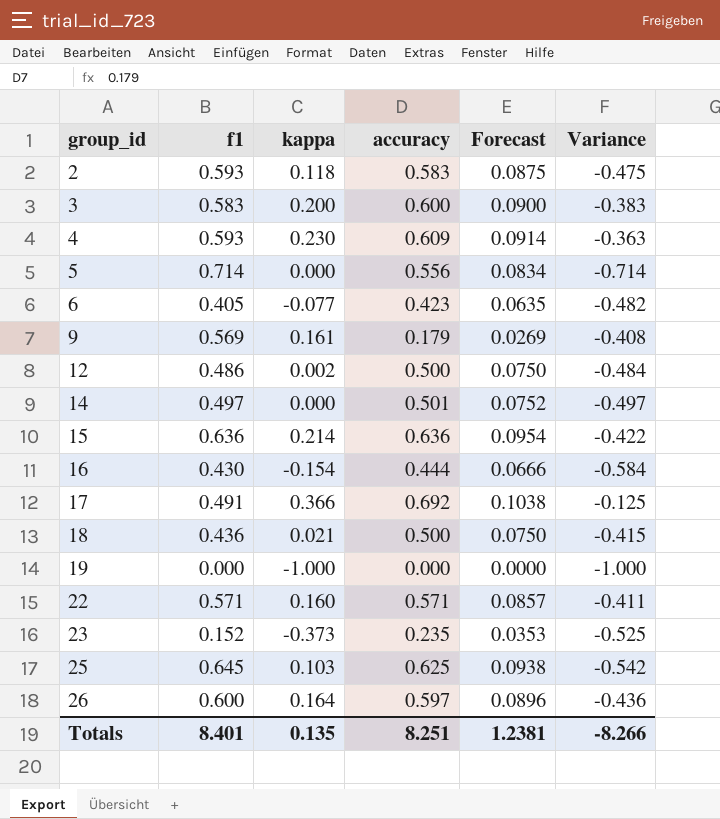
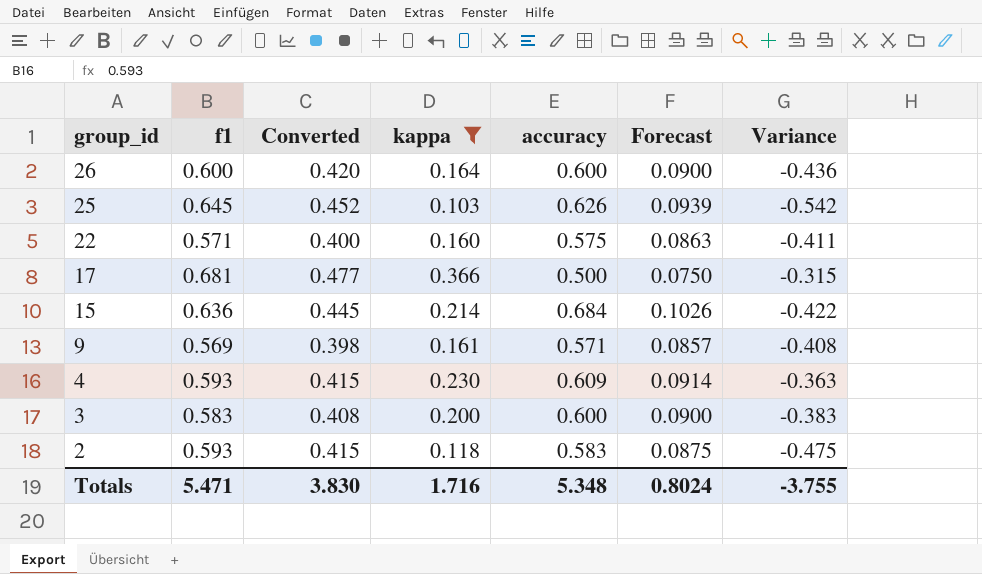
filter: none -> kappa >= 0.103
row order: group_id ascending -> group_id descending
column Converted | formula: none -> [f1] * 0.7
26 | accuracy: 0.597 -> 0.600
26 | Forecast: 0.0896 -> 0.0900
25 | accuracy: 0.625 -> 0.626
25 | Forecast: 0.0938 -> 0.0939
22 | accuracy: 0.571 -> 0.575
22 | Forecast: 0.0857 -> 0.0863
17 | f1: 0.491 -> 0.681
17 | accuracy: 0.692 -> 0.500
17 | Forecast: 0.1038 -> 0.0750
17 | Variance: -0.125 -> -0.315
15 | accuracy: 0.636 -> 0.684
15 | Forecast: 0.0954 -> 0.1026
9 | accuracy: 0.179 -> 0.571
9 | Forecast: 0.0269 -> 0.0857
Totals | f1: 8.401 -> 5.471
Totals | kappa: 0.135 -> 1.716
Totals | accuracy: 8.251 -> 5.348
Totals | Forecast: 1.2381 -> 0.8024
Totals | Variance: -8.266 -> -3.755

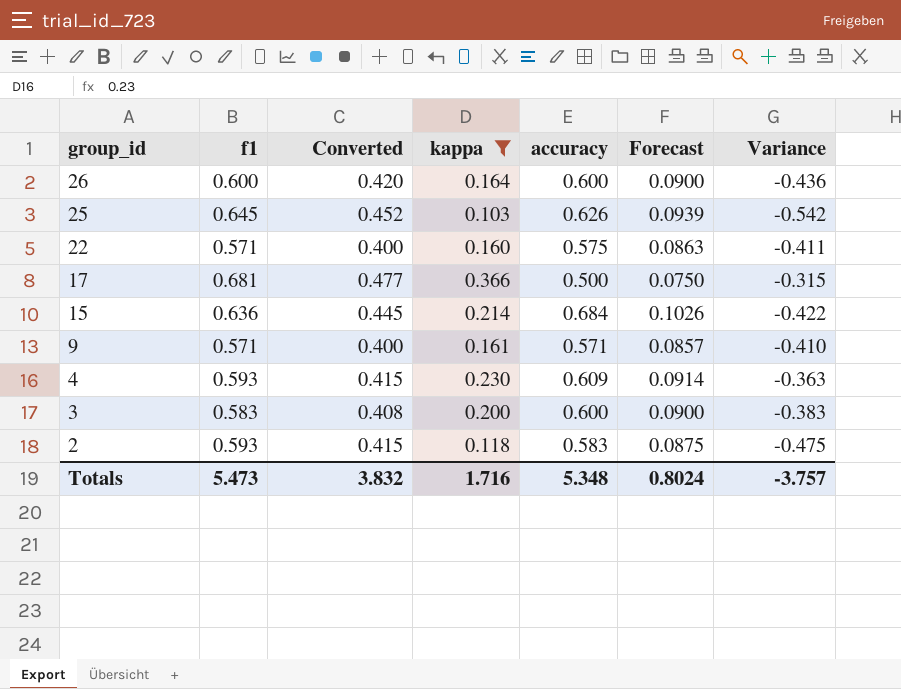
9 | f1: 0.569 -> 0.571
9 | Converted: 0.398 -> 0.400
9 | Variance: -0.408 -> -0.410
Totals | f1: 5.471 -> 5.473
Totals | Converted: 3.830 -> 3.832
Totals | Variance: -3.755 -> -3.757

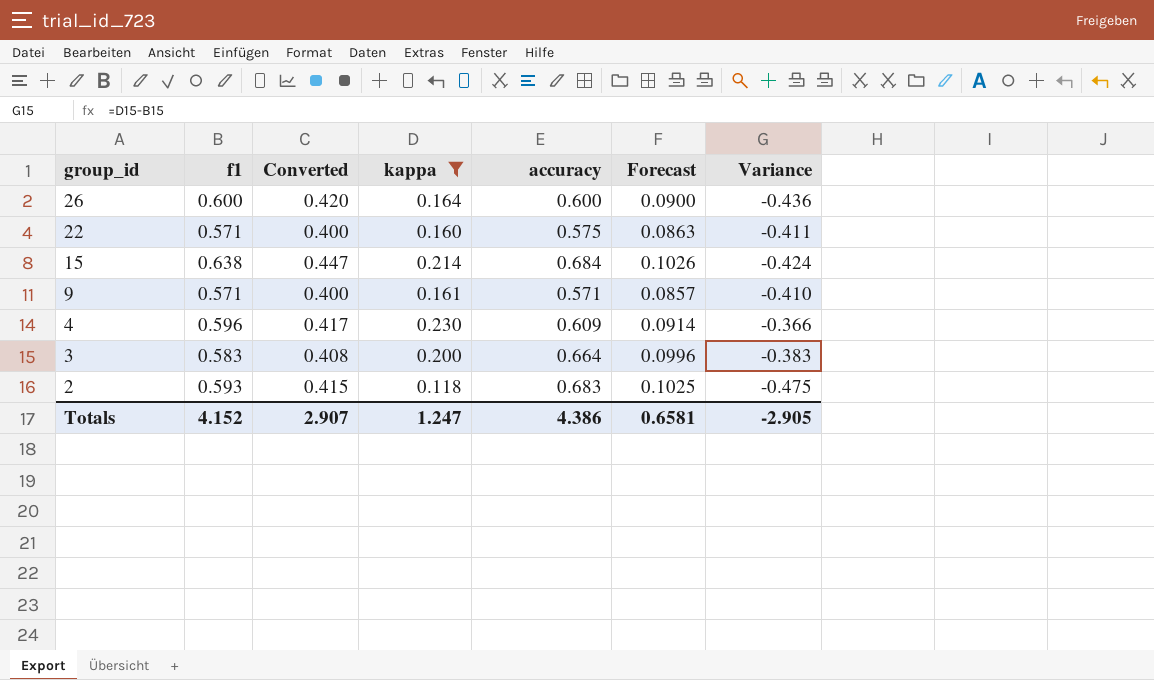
row 25: 0.645 | 0.452 | 0.103 | 0.626 | 0.0939 | -0.542 -> none
row 17: 0.681 | 0.477 | 0.366 | 0.500 | 0.0750 | -0.315 -> none
15 | f1: 0.636 -> 0.638
15 | Converted: 0.445 -> 0.447
15 | Variance: -0.422 -> -0.424
4 | f1: 0.593 -> 0.596
4 | Converted: 0.415 -> 0.417
4 | Variance: -0.363 -> -0.366
3 | accuracy: 0.600 -> 0.664
3 | Forecast: 0.0900 -> 0.0996
2 | accuracy: 0.583 -> 0.683
2 | Forecast: 0.0875 -> 0.1025
Totals | f1: 5.473 -> 4.152
Totals | Converted: 3.832 -> 2.907
Totals | kappa: 1.716 -> 1.247
Totals | accuracy: 5.348 -> 4.386
Totals | Forecast: 0.8024 -> 0.6581
Totals | Variance: -3.757 -> -2.905

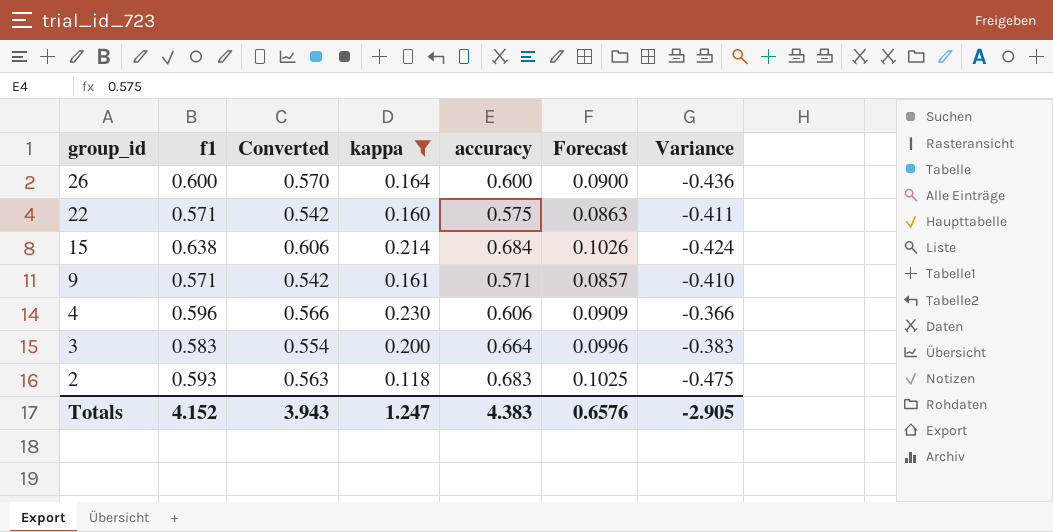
column Converted | formula: [f1] * 0.7 -> [f1] * 0.95
4 | accuracy: 0.609 -> 0.606
4 | Forecast: 0.0914 -> 0.0909
Totals | Converted: 2.907 -> 3.943
Totals | accuracy: 4.386 -> 4.383
Totals | Forecast: 0.6581 -> 0.6576

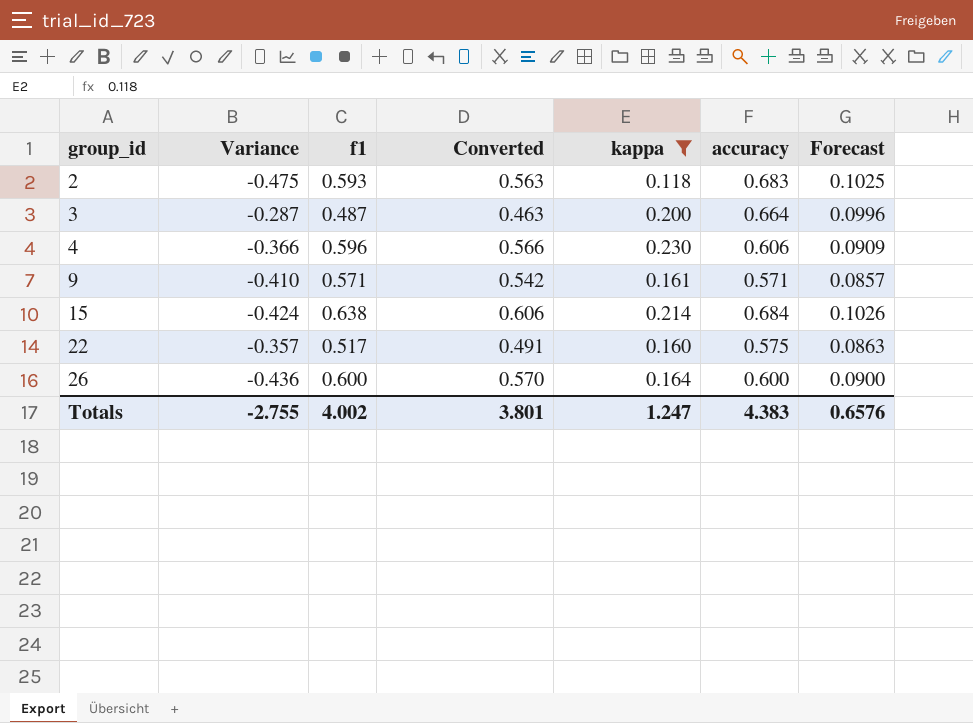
row order: group_id descending -> group_id ascending
column Variance | position: 7 -> 2
3 | Variance: -0.383 -> -0.287
3 | f1: 0.583 -> 0.487
3 | Converted: 0.554 -> 0.463
22 | Variance: -0.411 -> -0.357
22 | f1: 0.571 -> 0.517
22 | Converted: 0.542 -> 0.491
Totals | Variance: -2.905 -> -2.755
Totals | f1: 4.152 -> 4.002
Totals | Converted: 3.943 -> 3.801

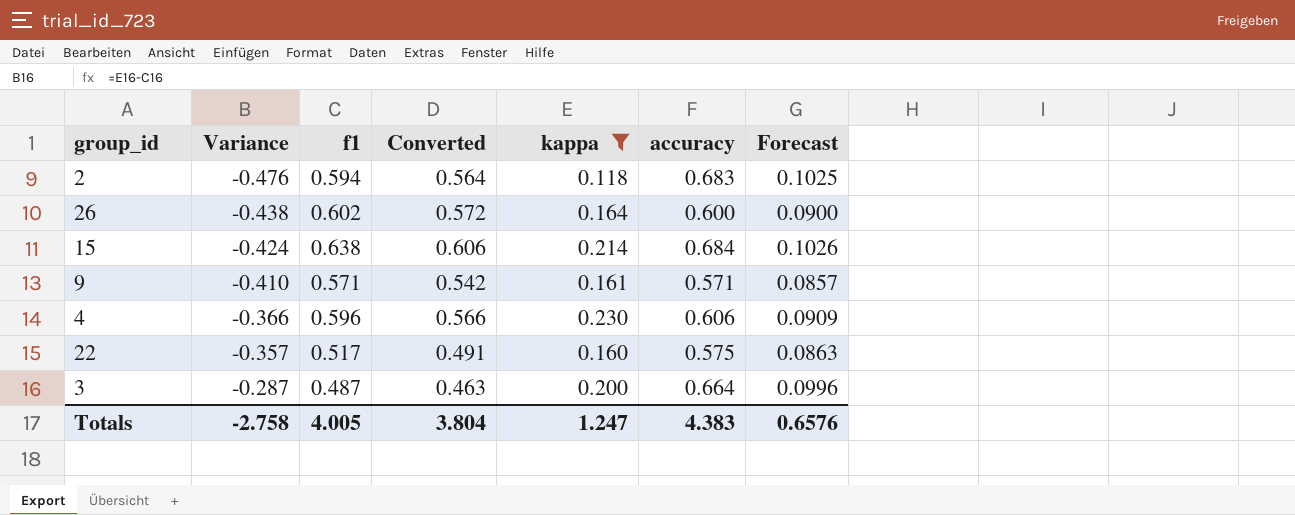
row order: group_id ascending -> Variance ascending
2 | Variance: -0.475 -> -0.476
2 | f1: 0.593 -> 0.594
2 | Converted: 0.563 -> 0.564
26 | Variance: -0.436 -> -0.438
26 | f1: 0.600 -> 0.602
26 | Converted: 0.570 -> 0.572
Totals | Variance: -2.755 -> -2.758
Totals | f1: 4.002 -> 4.005
Totals | Converted: 3.801 -> 3.804

